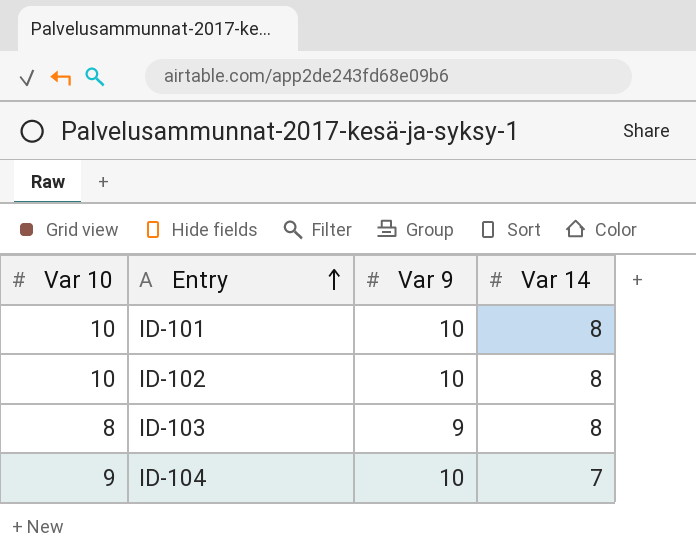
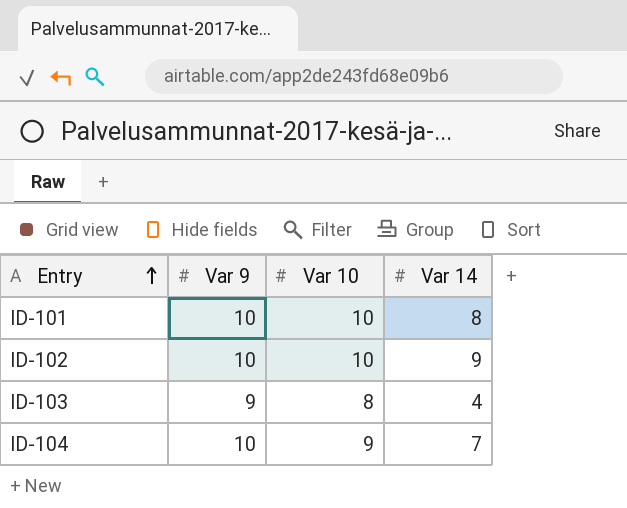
column Var 10 | position: 1 -> 3
ID-102 | Var 14: 8 -> 9
ID-103 | Var 14: 8 -> 4

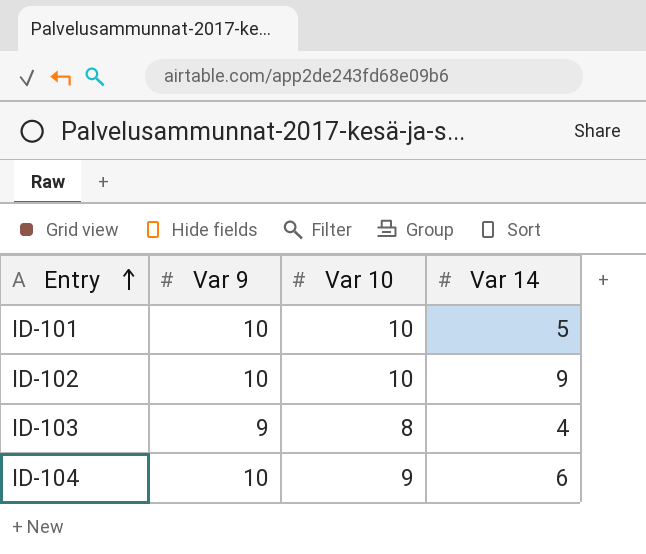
ID-101 | Var 14: 8 -> 5
ID-104 | Var 14: 7 -> 6

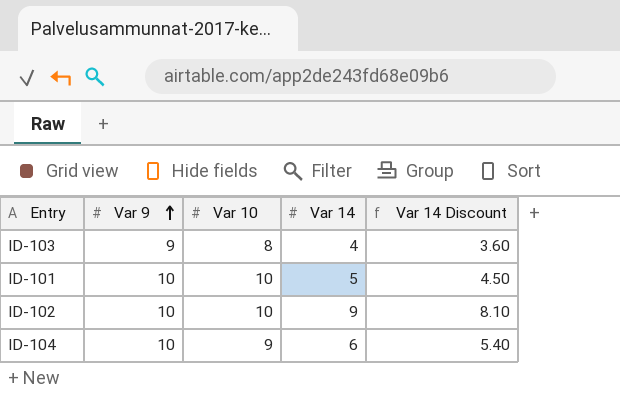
row order: Entry ascending -> Var 9 ascending
column Var 14 Discount | formula: none -> [Var 14] * 0.9

